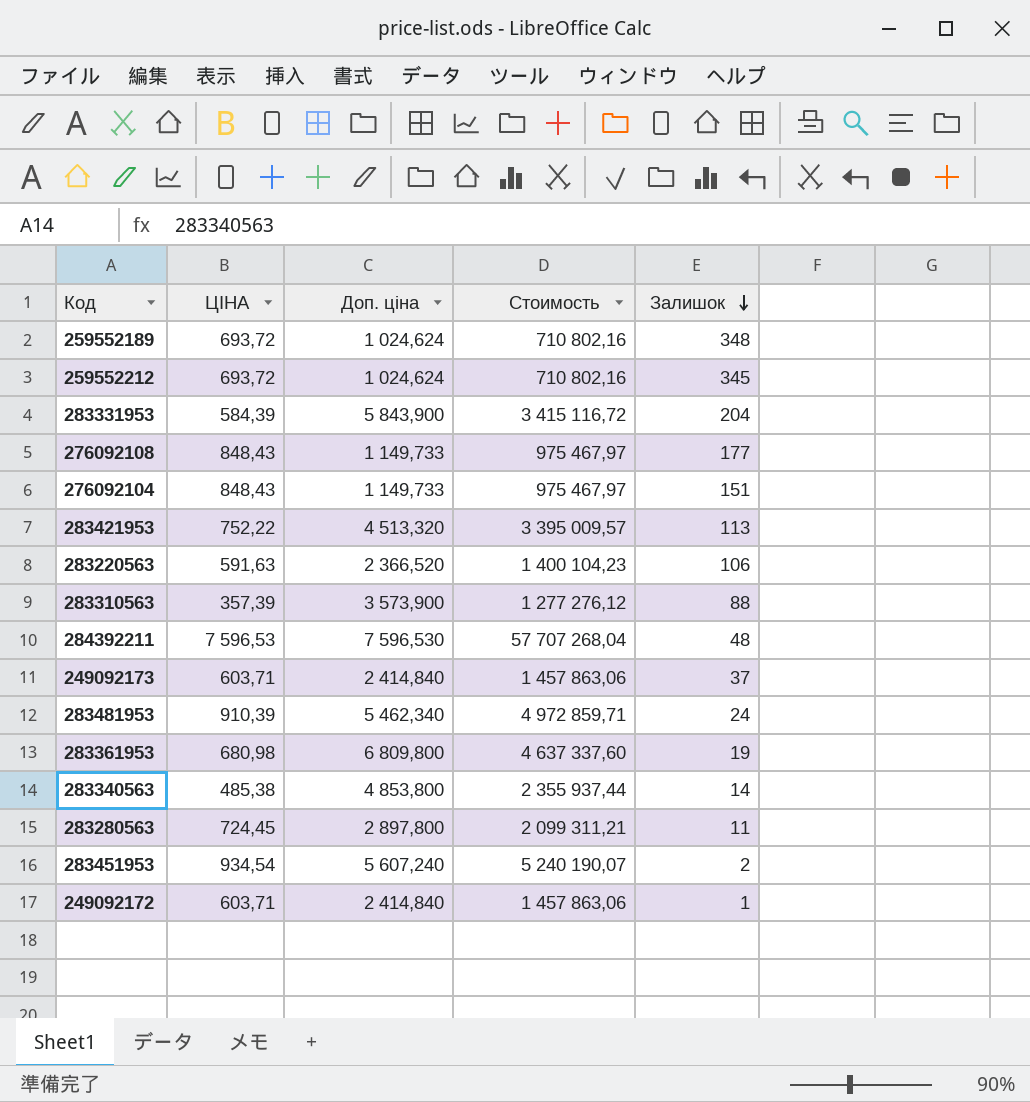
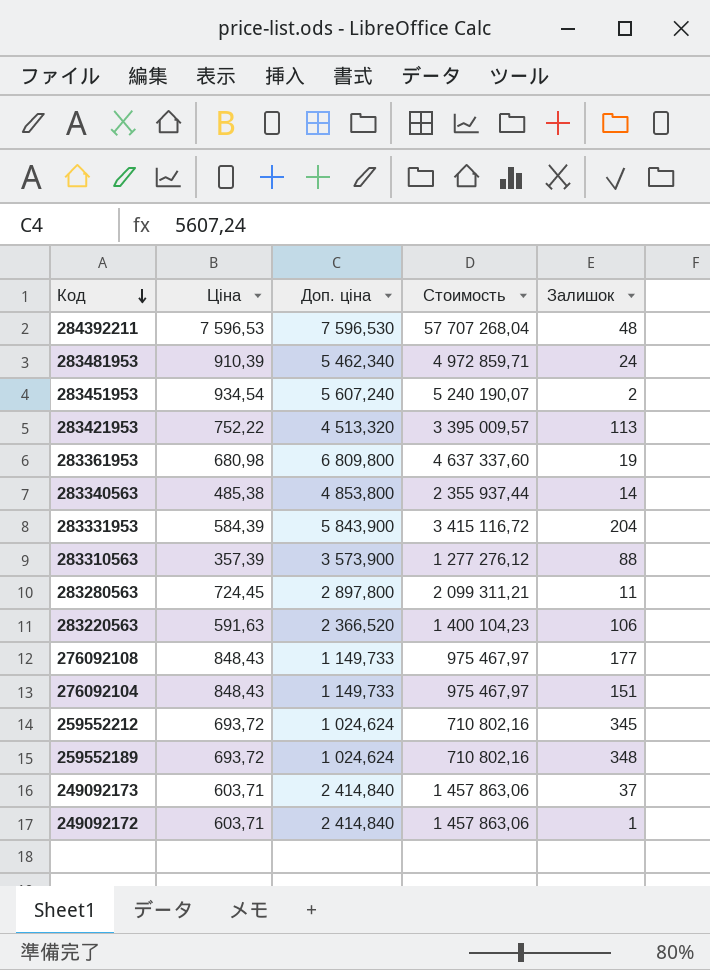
row order: Залишок descending -> Код descending
column name: ЦІНА -> Ціна

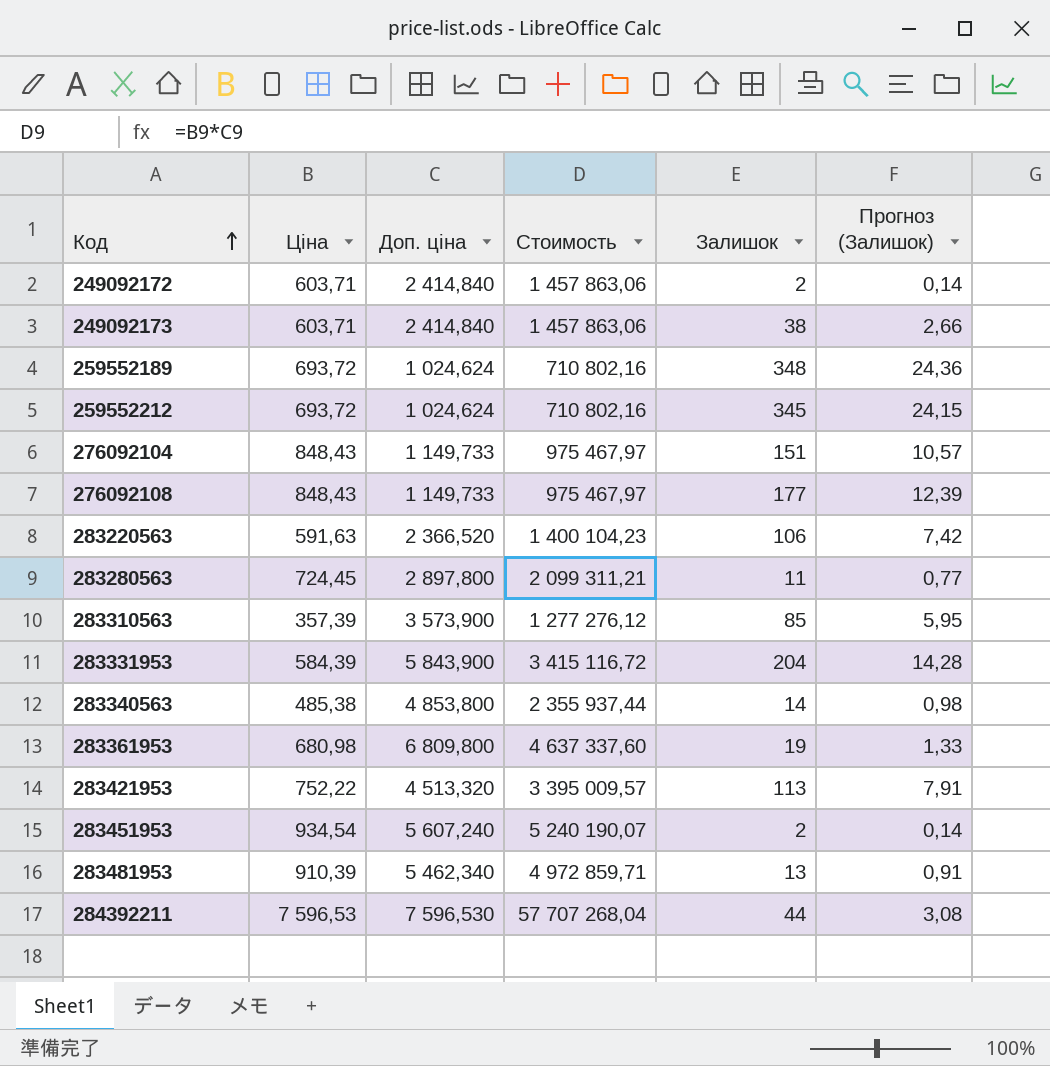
row order: Код descending -> Код ascending
column Прогноз (Залишок) | formula: none -> [Залишок] * 0,07
249092172 | Залишок: 1 -> 2
249092173 | Залишок: 37 -> 38
283310563 | Залишок: 88 -> 85
283481953 | Залишок: 24 -> 13
284392211 | Залишок: 48 -> 44

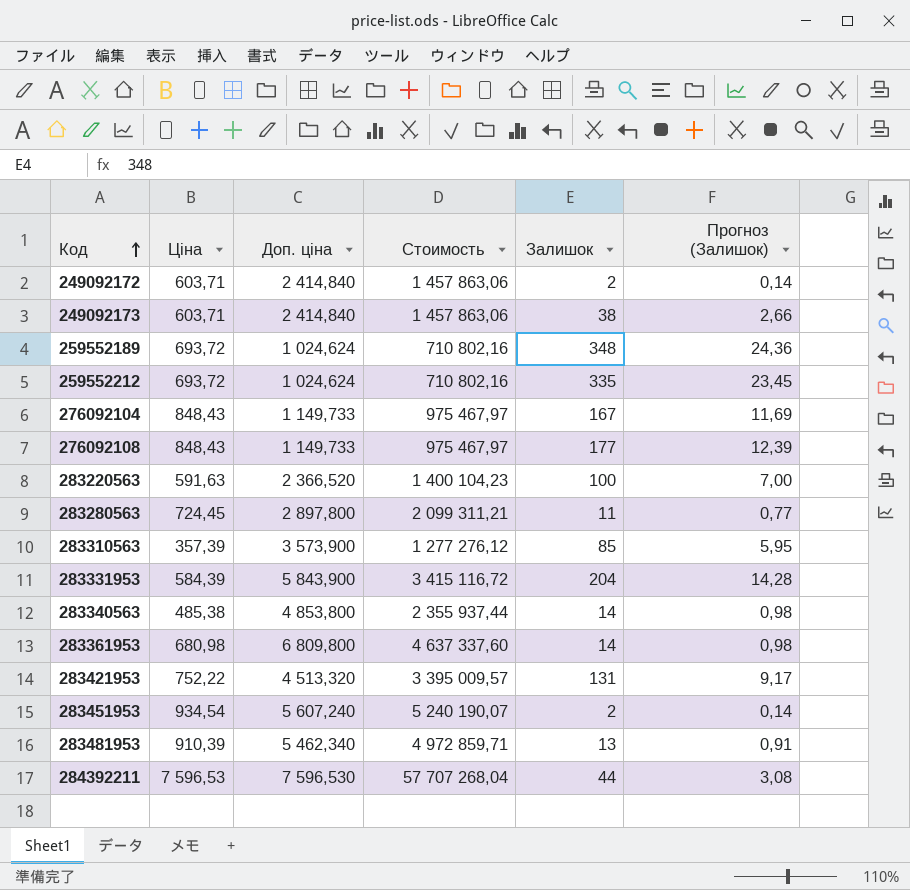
259552212 | Залишок: 345 -> 335
259552212 | Прогноз (Залишок): 24,15 -> 23,45
276092104 | Залишок: 151 -> 167
276092104 | Прогноз (Залишок): 10,57 -> 11,69
283220563 | Залишок: 106 -> 100
283220563 | Прогноз (Залишок): 7,42 -> 7,00
283361953 | Залишок: 19 -> 14
283361953 | Прогноз (Залишок): 1,33 -> 0,98
283421953 | Залишок: 113 -> 131
283421953 | Прогноз (Залишок): 7,91 -> 9,17

